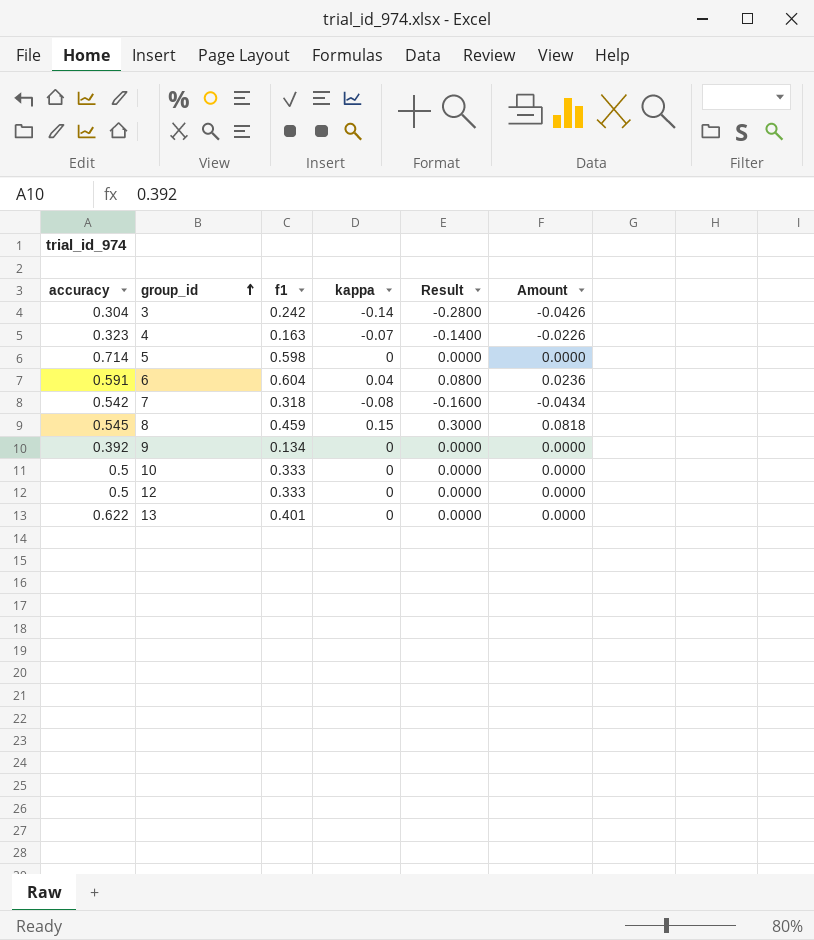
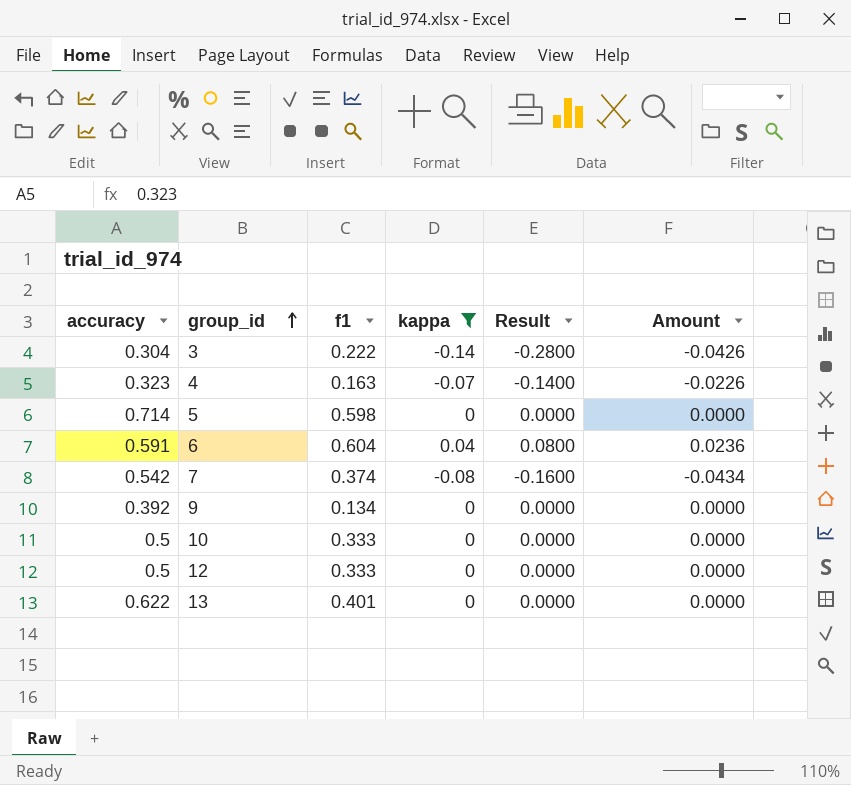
filter: none -> kappa != 0.15
3 | f1: 0.242 -> 0.222
7 | f1: 0.318 -> 0.374

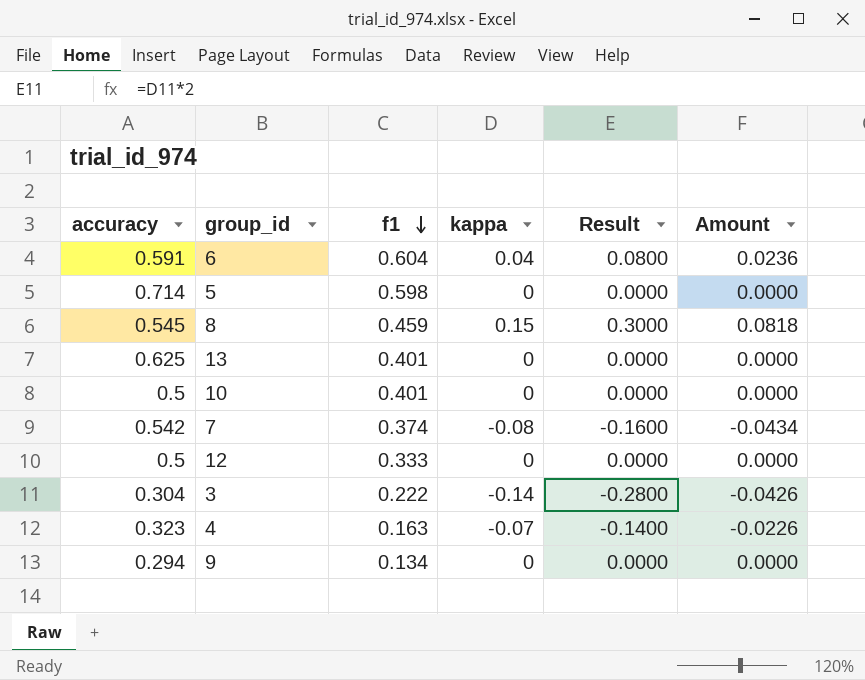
filter: kappa != 0.15 -> none
row order: group_id ascending -> f1 descending
13 | accuracy: 0.622 -> 0.625
10 | f1: 0.333 -> 0.401
9 | accuracy: 0.392 -> 0.294

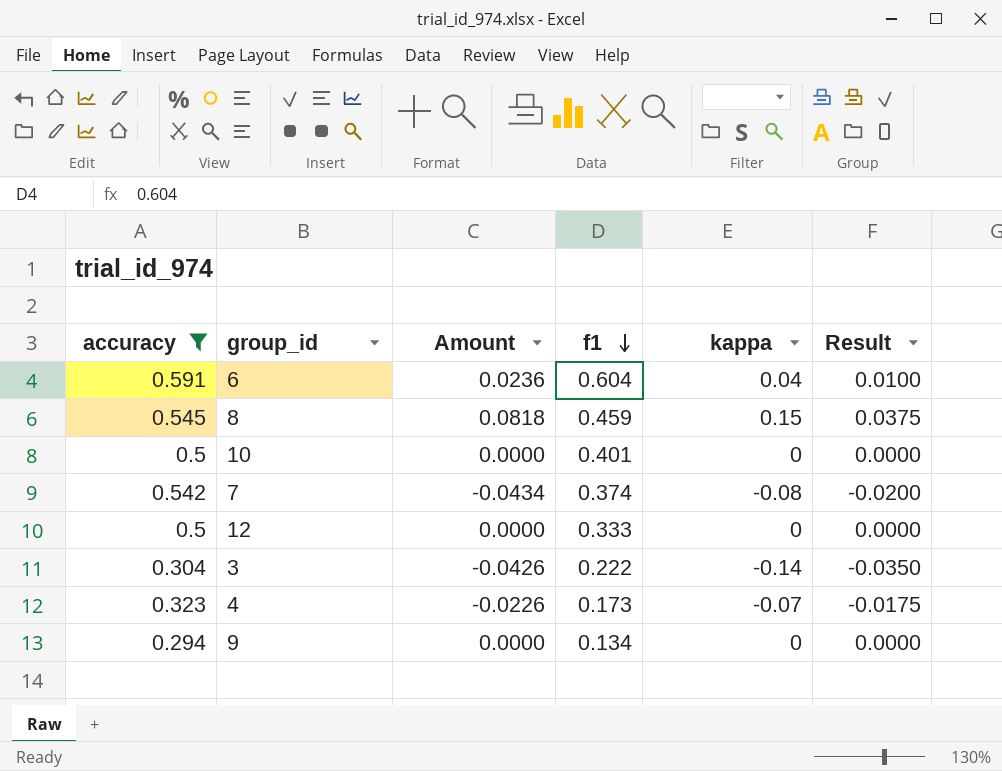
filter: none -> accuracy <= 0.591
column Amount | position: 6 -> 3
column Result | formula: [kappa] * 2 -> [kappa] * 0.25
4 | f1: 0.163 -> 0.173

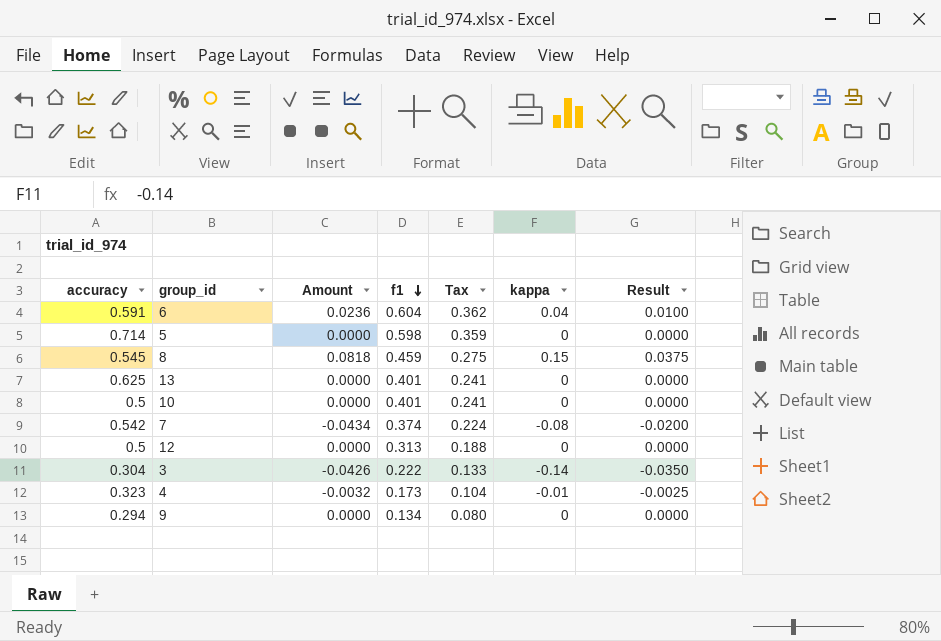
filter: accuracy <= 0.591 -> none
column Tax | formula: none -> [f1] * 0.6
12 | f1: 0.333 -> 0.313
4 | Amount: -0.0226 -> -0.0032
4 | kappa: -0.07 -> -0.01
4 | Result: -0.0175 -> -0.0025

